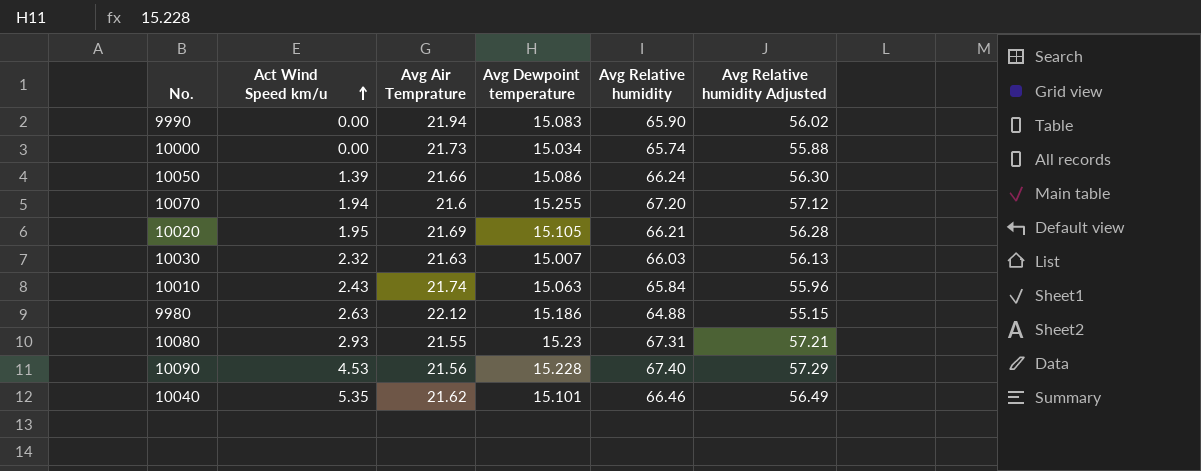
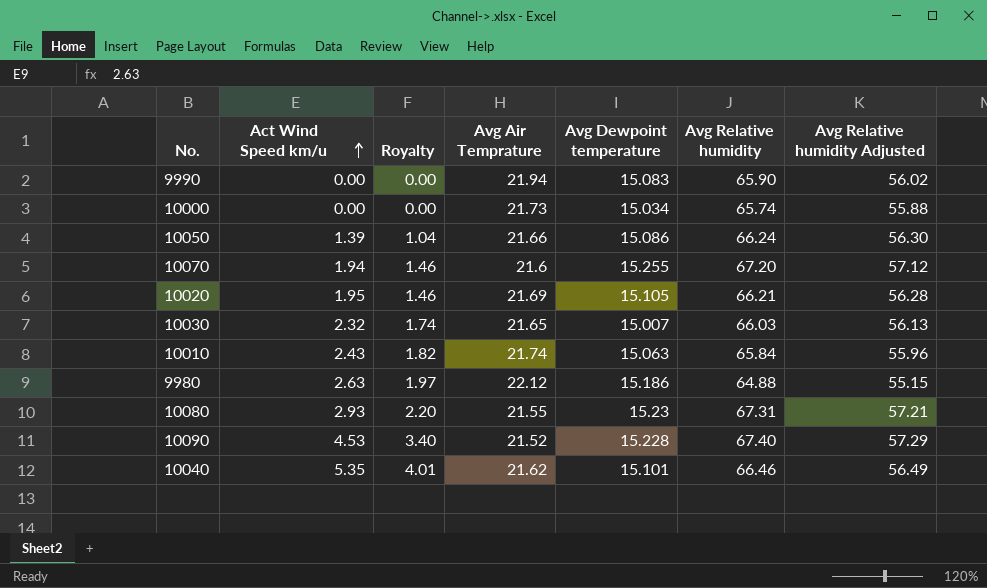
column Royalty | formula: none -> [Act Wind Speed km/u] * 0.75
10030 | Avg Air Temprature: 21.63 -> 21.65
10090 | Avg Air Temprature: 21.56 -> 21.52

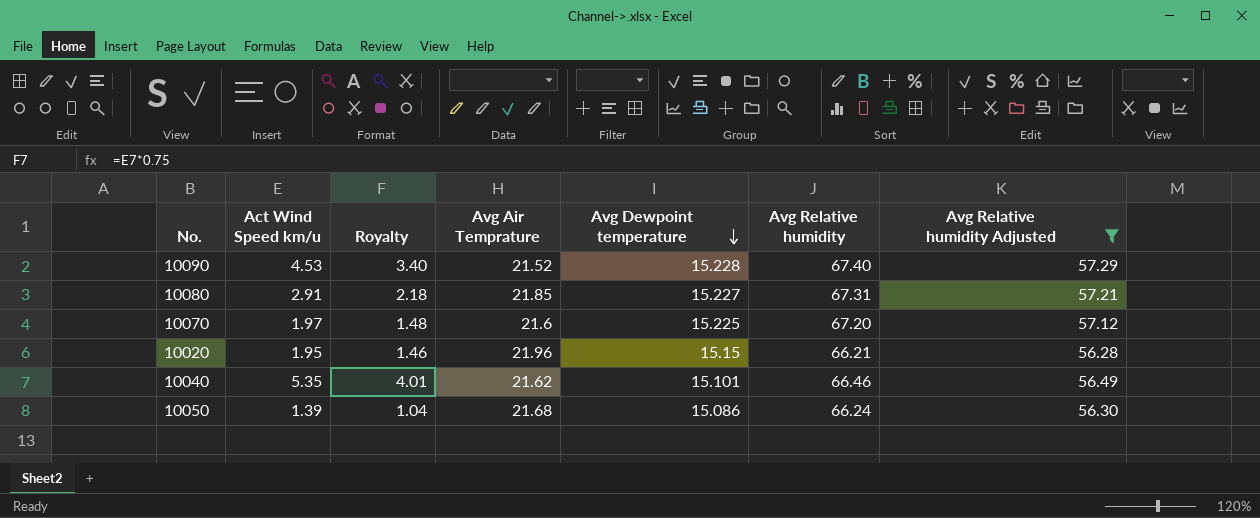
filter: none -> Avg Relative humidity Adjusted >= 56.28
row order: Act Wind Speed km/u ascending -> Avg Dewpoint temperature descending
10080 | Act Wind Speed km/u: 2.93 -> 2.91
10080 | Royalty: 2.20 -> 2.18
10080 | Avg Air Temprature: 21.55 -> 21.85
10080 | Avg Dewpoint temperature: 15.23 -> 15.227
10070 | Act Wind Speed km/u: 1.94 -> 1.97
10070 | Royalty: 1.46 -> 1.48
10070 | Avg Dewpoint temperature: 15.255 -> 15.225
10020 | Avg Air Temprature: 21.69 -> 21.96
10020 | Avg Dewpoint temperature: 15.105 -> 15.15
10050 | Avg Air Temprature: 21.66 -> 21.68

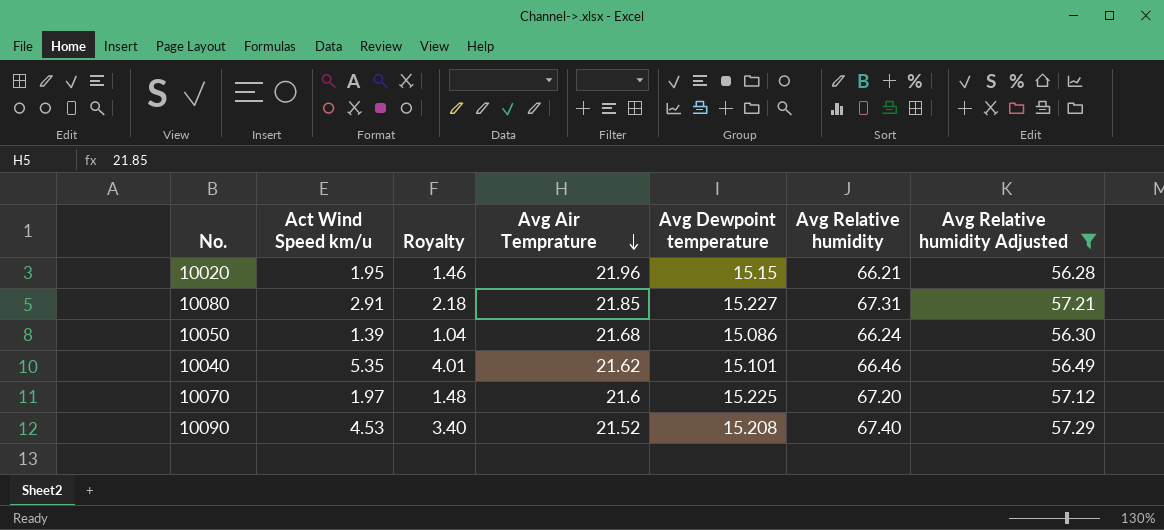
row order: Avg Dewpoint temperature descending -> Avg Air Temprature descending
10090 | Avg Dewpoint temperature: 15.228 -> 15.208

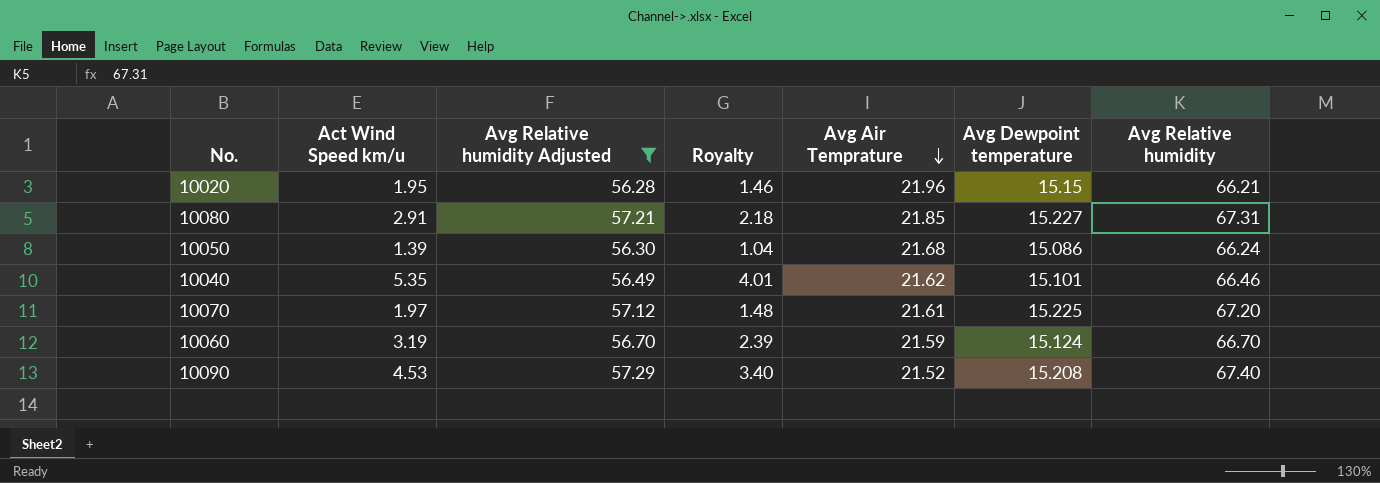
column Avg Relative humidity Adjusted | position: 7 -> 3
10070 | Avg Air Temprature: 21.6 -> 21.61
row 10060: none -> 3.19 | 56.70 | 2.39 | 21.59 | 15.124 | 66.70

